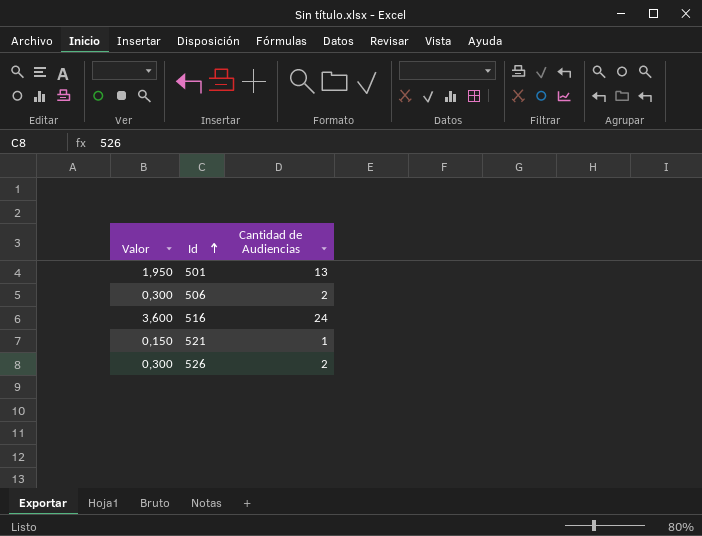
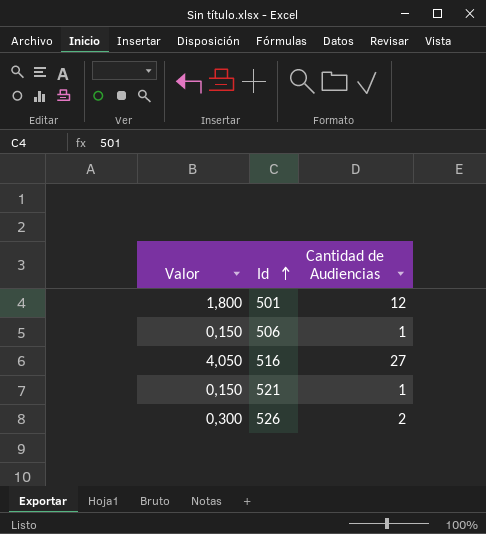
501 | Valor: 1,950 -> 1,800
501 | Cantidad de Audiencias: 13 -> 12
506 | Valor: 0,300 -> 0,150
506 | Cantidad de Audiencias: 2 -> 1
516 | Valor: 3,600 -> 4,050
516 | Cantidad de Audiencias: 24 -> 27

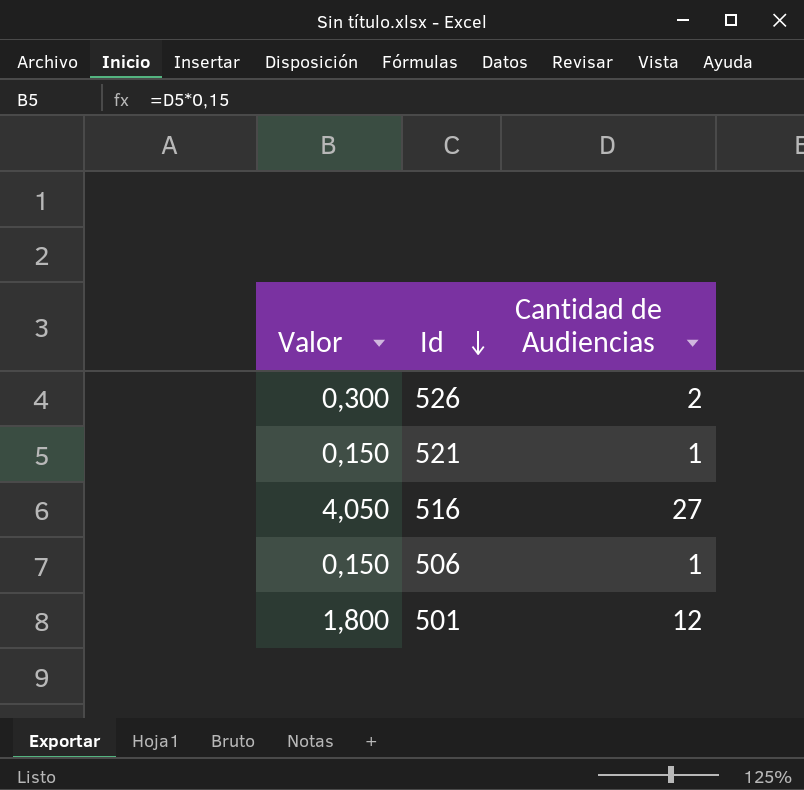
row order: Id ascending -> Id descending

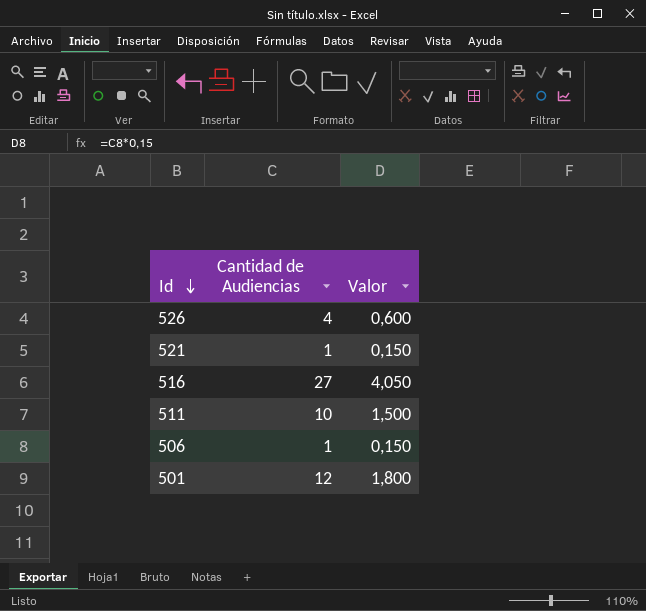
column Valor | position: 1 -> 3
526 | Cantidad de Audiencias: 2 -> 4
526 | Valor: 0,300 -> 0,600
row 511: none -> 10 | 1,500

